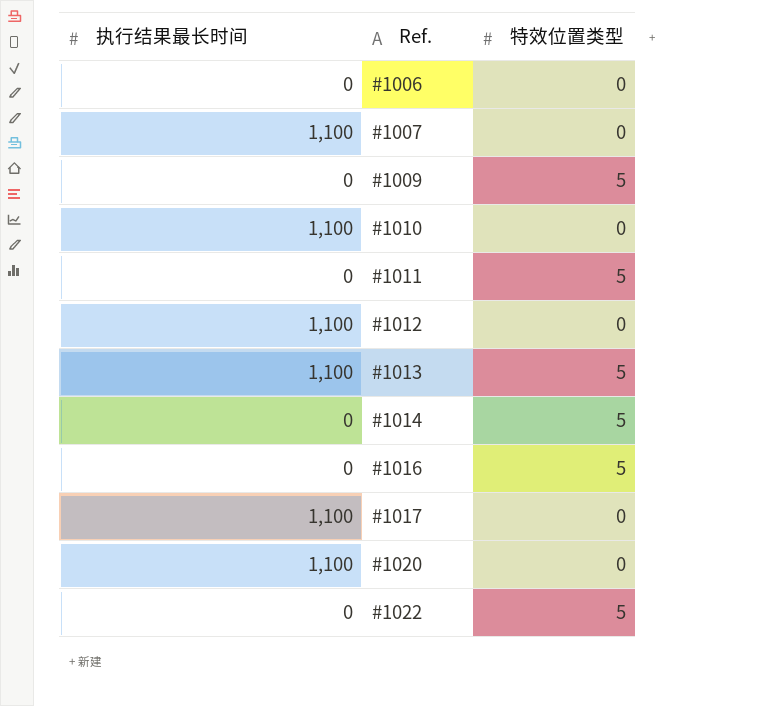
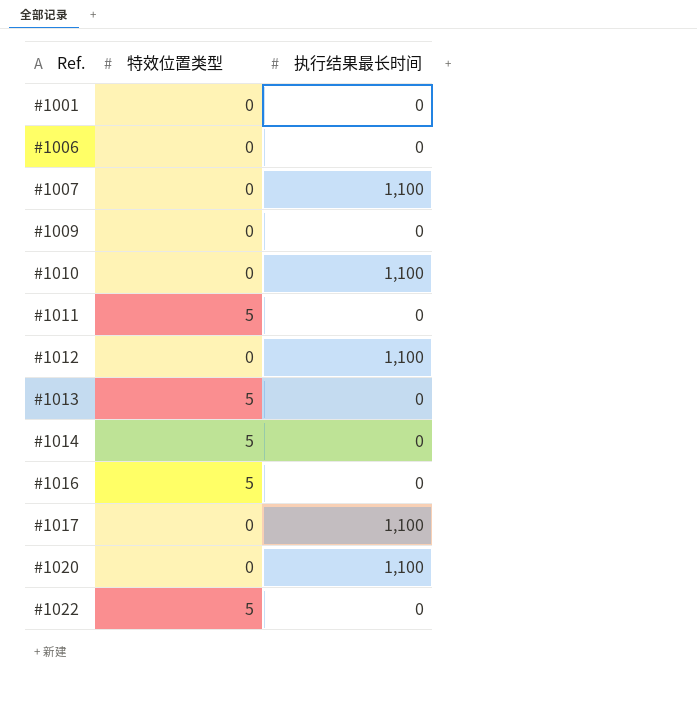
column 执行结果最长时间 | position: 1 -> 3
row #1001: none -> 0 | 0
#1009 | 特效位置类型: 5 -> 0
#1013 | 执行结果最长时间: 1,100 -> 0

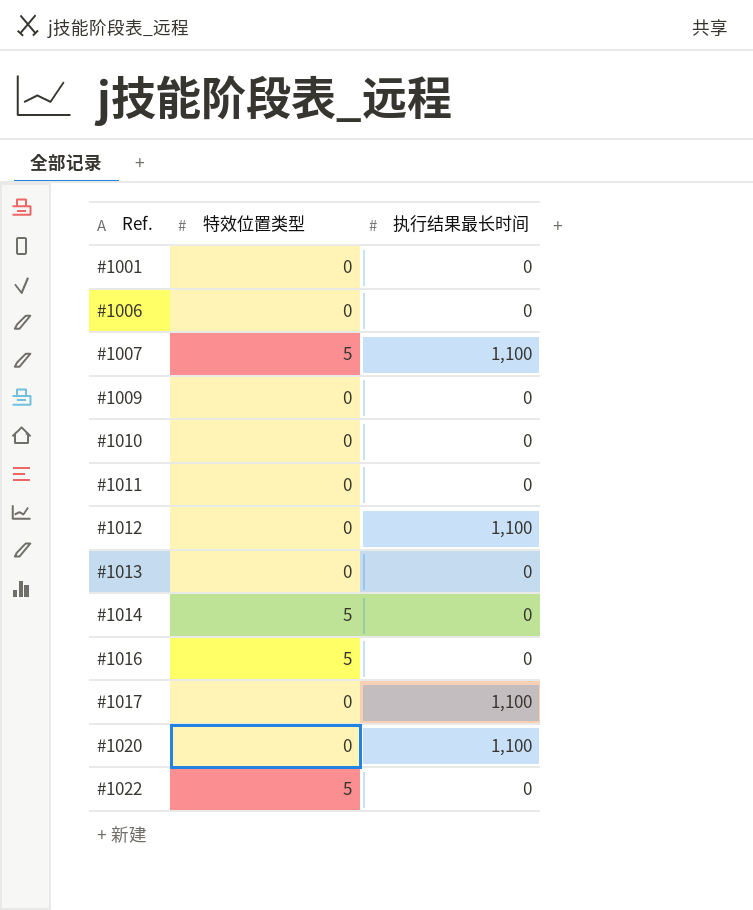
#1007 | 特效位置类型: 0 -> 5
#1010 | 执行结果最长时间: 1,100 -> 0
#1011 | 特效位置类型: 5 -> 0
#1013 | 特效位置类型: 5 -> 0

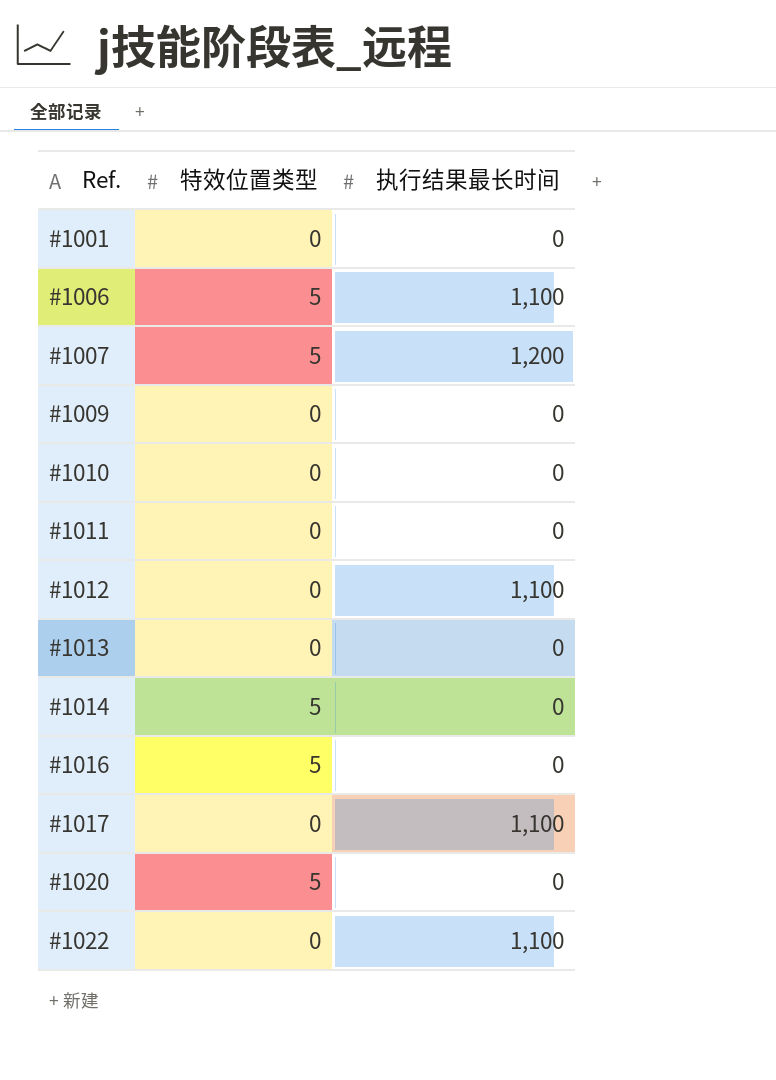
#1006 | 特效位置类型: 0 -> 5
#1006 | 执行结果最长时间: 0 -> 1,100
#1007 | 执行结果最长时间: 1,100 -> 1,200
#1020 | 特效位置类型: 0 -> 5
#1020 | 执行结果最长时间: 1,100 -> 0
#1022 | 特效位置类型: 5 -> 0
#1022 | 执行结果最长时间: 0 -> 1,100

